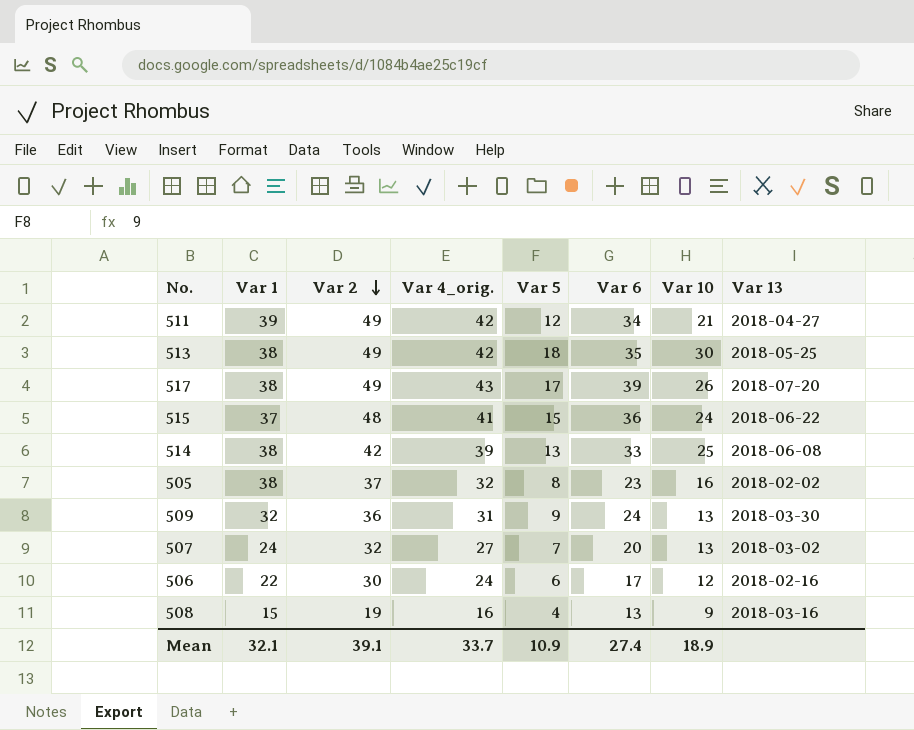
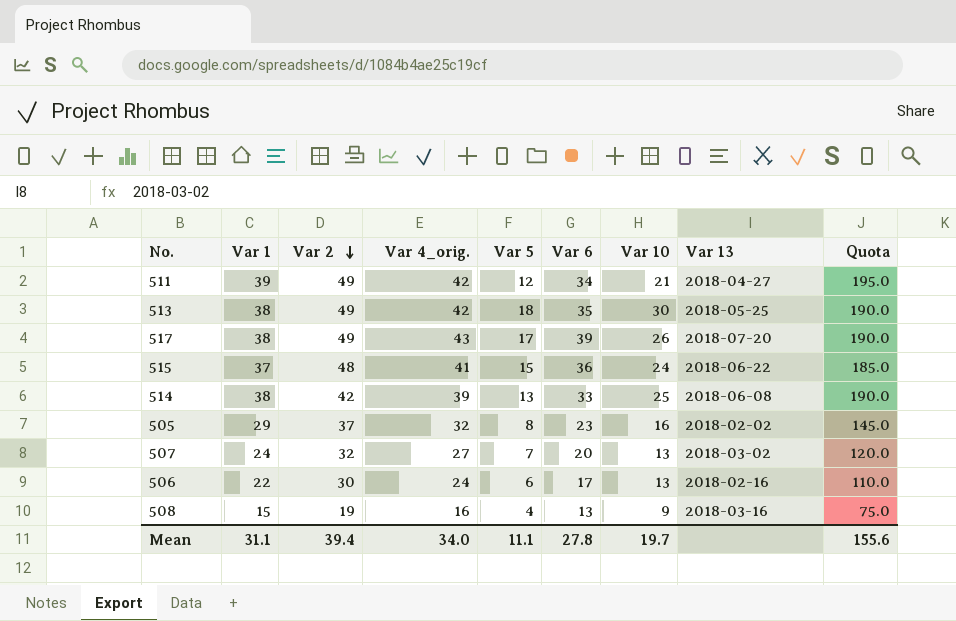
column Quota | formula: none -> [Var 1] * 5
row 509: 32 | 36 | 31 | 9 | 24 | 13 | 2018-03-30 -> none
505 | Var 1: 38 -> 29
506 | Var 10: 12 -> 13
Mean | Var 1: 32.1 -> 31.1
Mean | Var 2: 39.1 -> 39.4
Mean | Var 4_orig.: 33.7 -> 34.0
Mean | Var 5: 10.9 -> 11.1
Mean | Var 6: 27.4 -> 27.8
Mean | Var 10: 18.9 -> 19.7

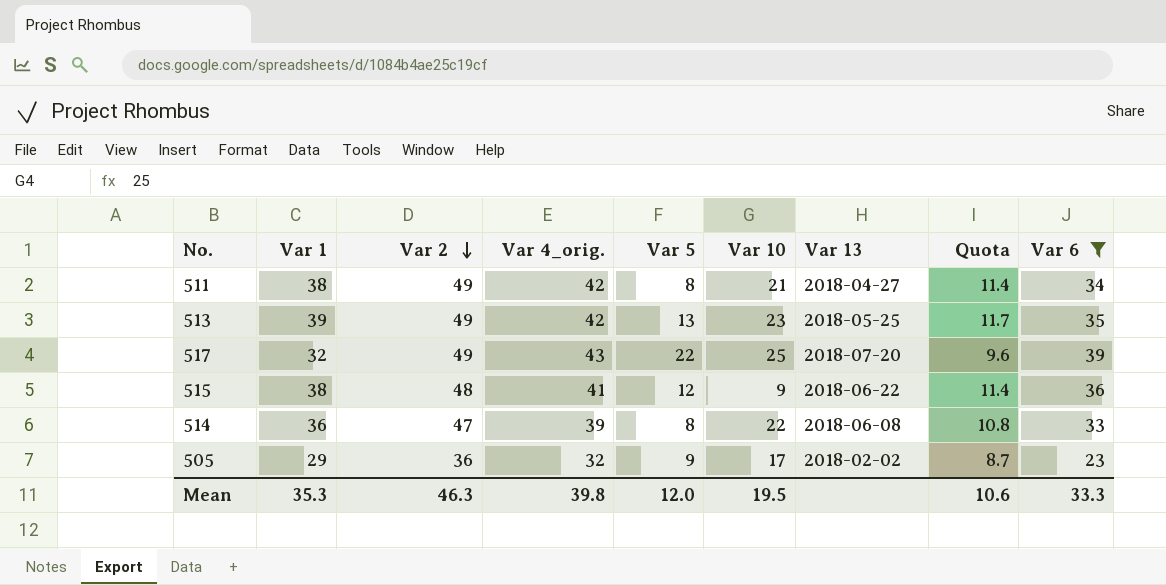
filter: none -> Var 6 >= 23
column Quota | formula: [Var 1] * 5 -> [Var 1] * 0.3
column Var 6 | position: 6 -> 9
511 | Var 1: 39 -> 38
511 | Var 5: 12 -> 8
513 | Var 1: 38 -> 39
513 | Var 5: 18 -> 13
513 | Var 10: 30 -> 23
517 | Var 1: 38 -> 32
517 | Var 5: 17 -> 22
517 | Var 10: 26 -> 25
515 | Var 1: 37 -> 38
515 | Var 5: 15 -> 12
515 | Var 10: 24 -> 9
514 | Var 1: 38 -> 36
514 | Var 2: 42 -> 47
514 | Var 5: 13 -> 8
514 | Var 10: 25 -> 22
505 | Var 2: 37 -> 36
505 | Var 5: 8 -> 9
505 | Var 10: 16 -> 17
Mean | Var 1: 31.1 -> 35.3
Mean | Var 2: 39.4 -> 46.3
Mean | Var 4_orig.: 34.0 -> 39.8
Mean | Var 5: 11.1 -> 12.0
Mean | Var 10: 19.7 -> 19.5
Mean | Quota: 155.6 -> 10.6
Mean | Var 6: 27.8 -> 33.3

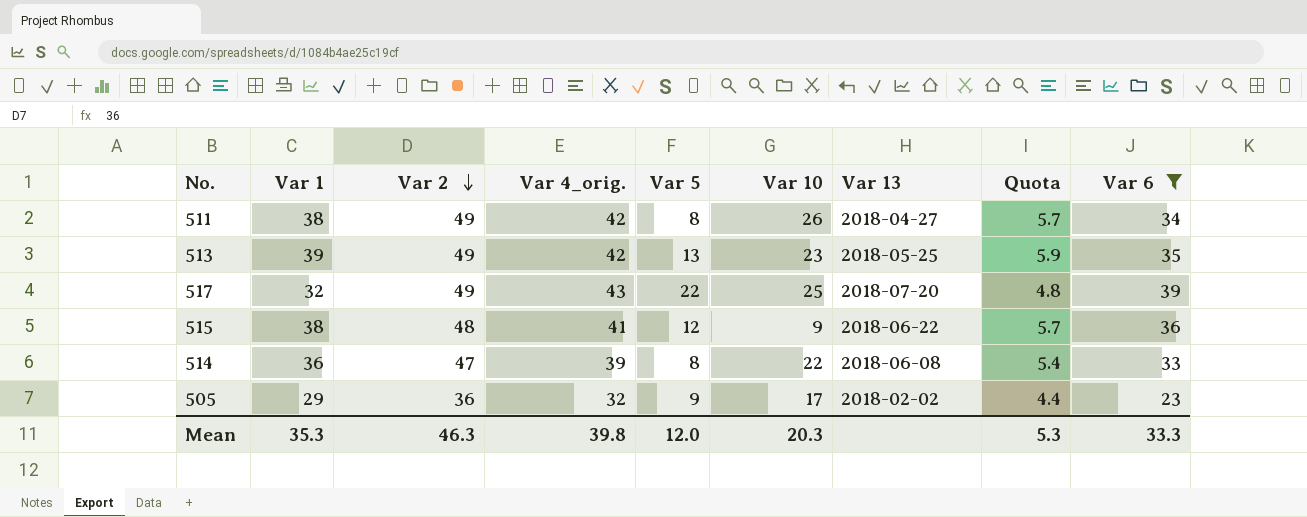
column Quota | formula: [Var 1] * 0.3 -> [Var 1] * 0.15
511 | Var 10: 21 -> 26
Mean | Var 10: 19.5 -> 20.3
Mean | Quota: 10.6 -> 5.3

